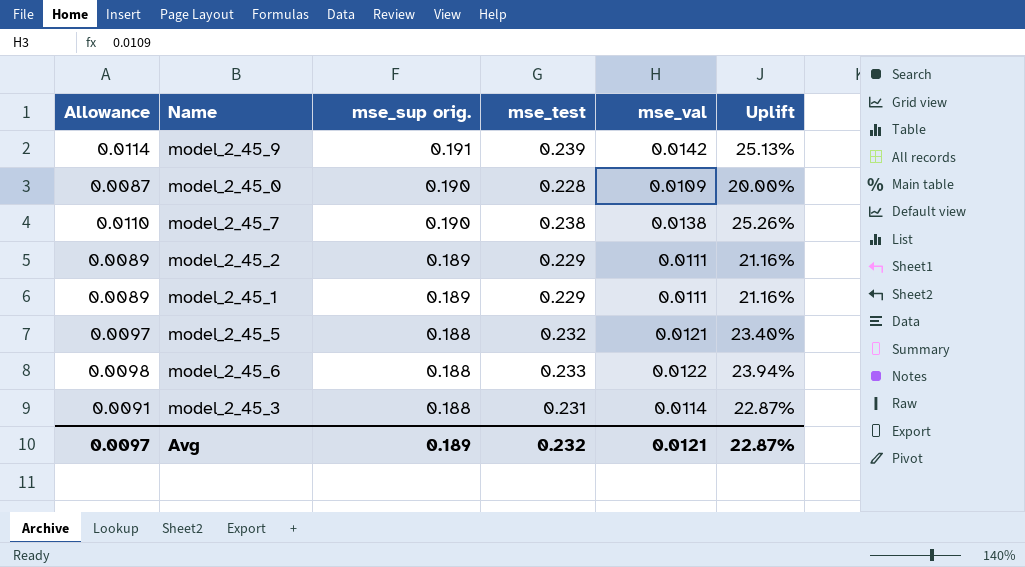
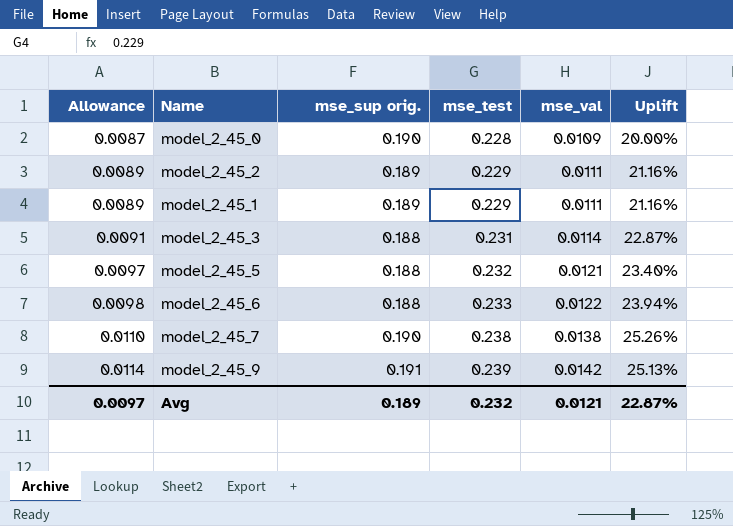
row order: mse_sup orig. descending -> Allowance ascending

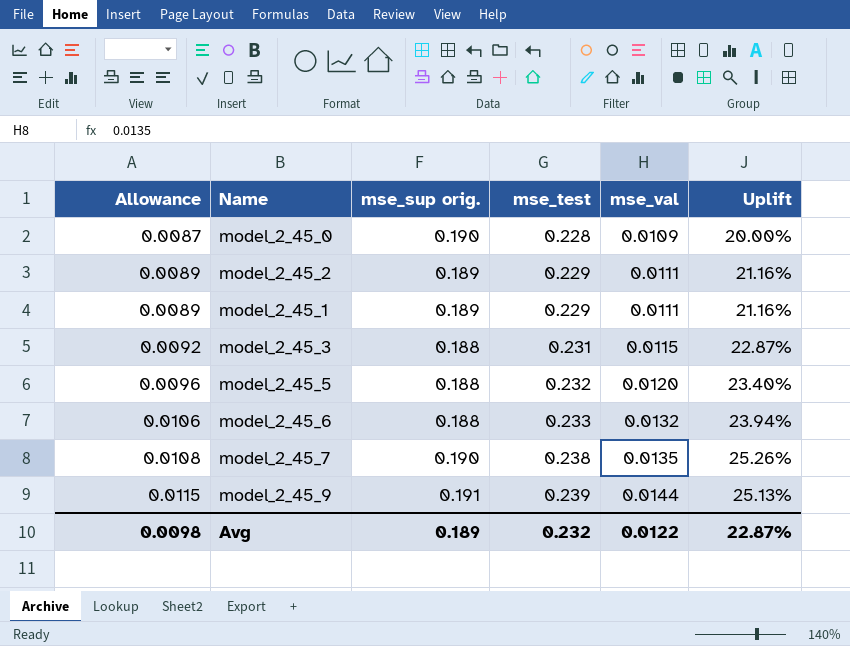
model_2_45_3 | Allowance: 0.0091 -> 0.0092
model_2_45_3 | mse_val: 0.0114 -> 0.0115
model_2_45_5 | Allowance: 0.0097 -> 0.0096
model_2_45_5 | mse_val: 0.0121 -> 0.0120
model_2_45_6 | Allowance: 0.0098 -> 0.0106
model_2_45_6 | mse_val: 0.0122 -> 0.0132
model_2_45_7 | Allowance: 0.0110 -> 0.0108
model_2_45_7 | mse_val: 0.0138 -> 0.0135
model_2_45_9 | Allowance: 0.0114 -> 0.0115
model_2_45_9 | mse_val: 0.0142 -> 0.0144
Avg | Allowance: 0.0097 -> 0.0098
Avg | mse_val: 0.0121 -> 0.0122

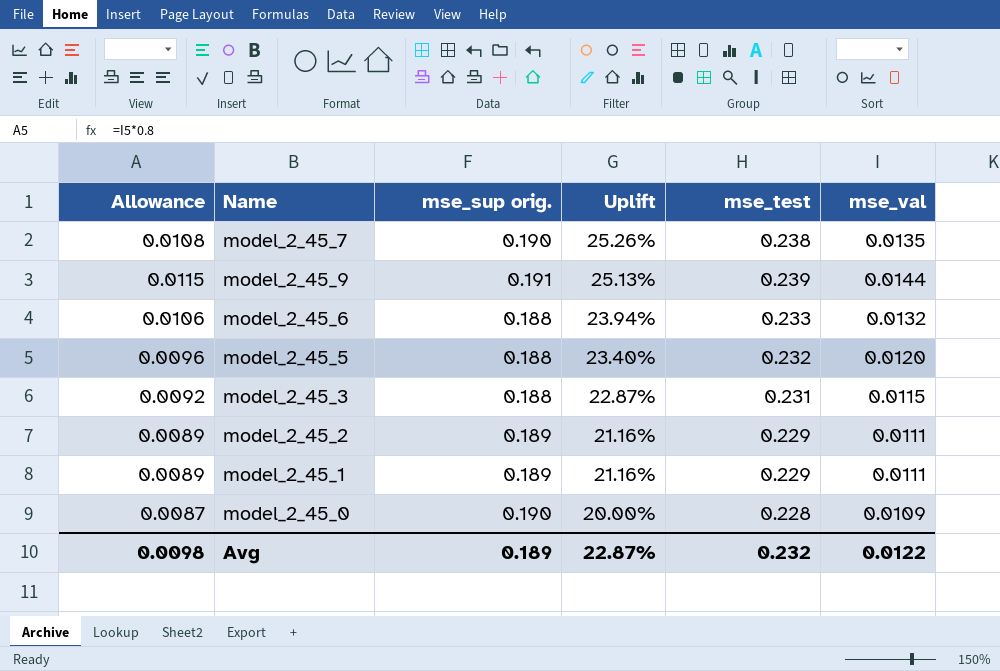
row order: Allowance ascending -> Uplift descending
column Uplift | position: 6 -> 4

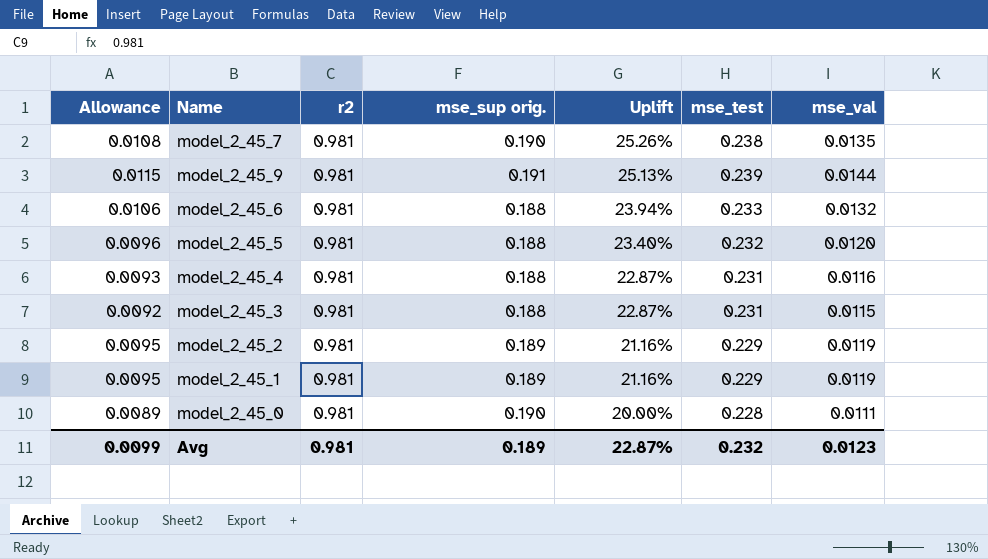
column r2 | position: none -> 3
row model_2_45_4: none -> 0.0093 | 0.981 | 0.188 | 22.87% | 0.231 | 0.0116
model_2_45_2 | Allowance: 0.0089 -> 0.0095
model_2_45_2 | mse_val: 0.0111 -> 0.0119
model_2_45_1 | Allowance: 0.0089 -> 0.0095
model_2_45_1 | mse_val: 0.0111 -> 0.0119
model_2_45_0 | Allowance: 0.0087 -> 0.0089
model_2_45_0 | mse_val: 0.0109 -> 0.0111
Avg | Allowance: 0.0098 -> 0.0099
Avg | mse_val: 0.0122 -> 0.0123

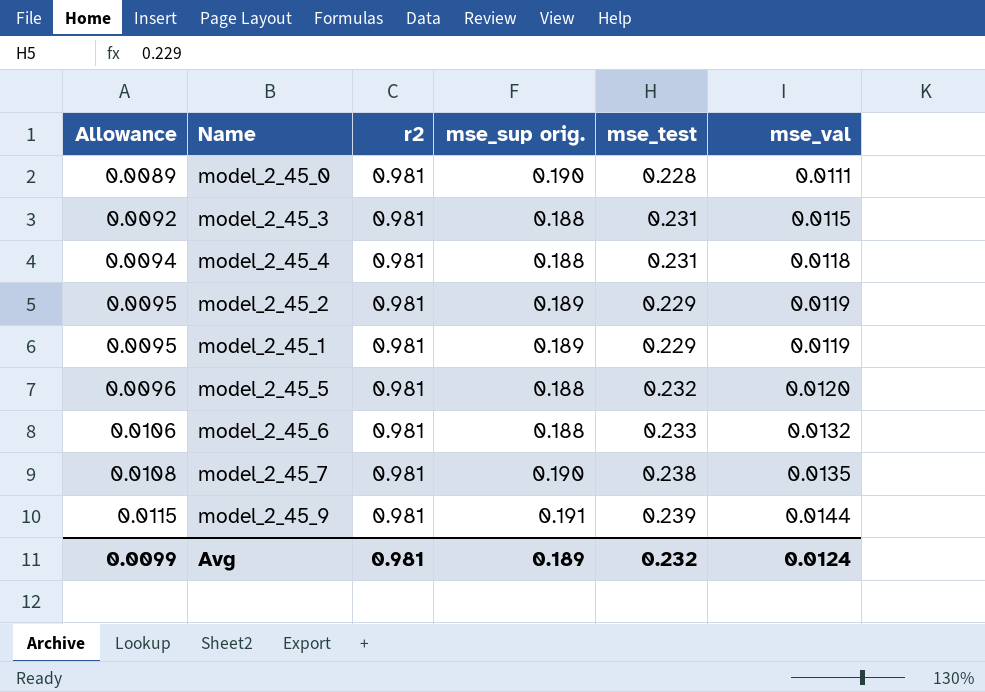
row order: Uplift descending -> Allowance ascending
column Uplift | formula: ([mse_test] - [mse_sup orig.]) / [mse_sup orig.] -> none
model_2_45_4 | Allowance: 0.0093 -> 0.0094
model_2_45_4 | mse_val: 0.0116 -> 0.0118
Avg | mse_val: 0.0123 -> 0.0124

